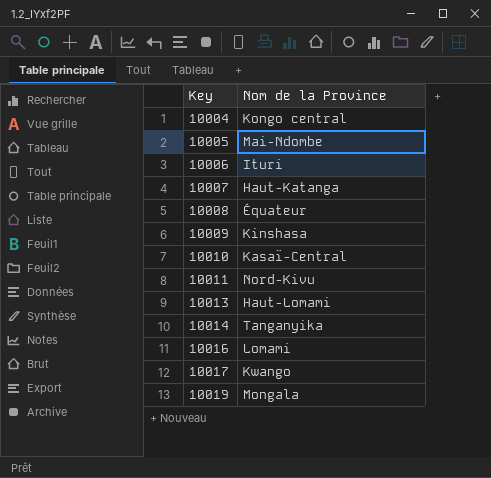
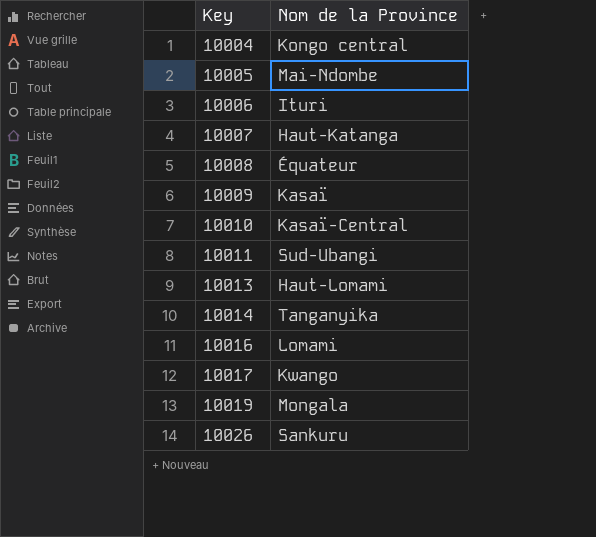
10009 | Nom de la Province: Kinshasa -> Kasaï
10011 | Nom de la Province: Nord-Kivu -> Sud-Ubangi
row 10026: none -> Sankuru

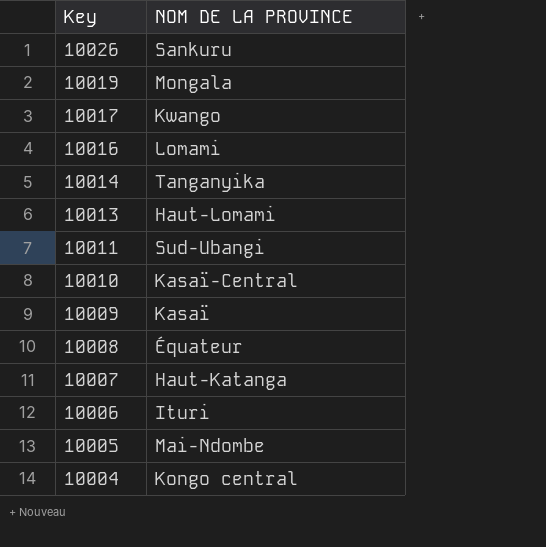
row order: Key ascending -> Key descending
column name: Nom de la Province -> NOM DE LA PROVINCE

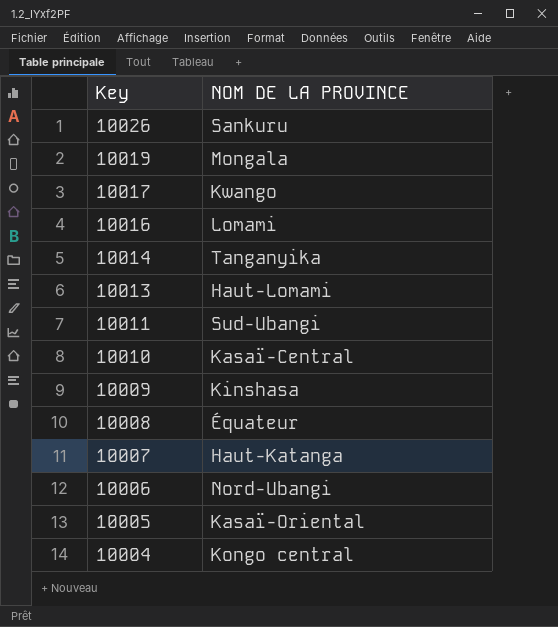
10009 | NOM DE LA PROVINCE: Kasaï -> Kinshasa
10006 | NOM DE LA PROVINCE: Ituri -> Nord-Ubangi
10005 | NOM DE LA PROVINCE: Mai-Ndombe -> Kasaï-Oriental

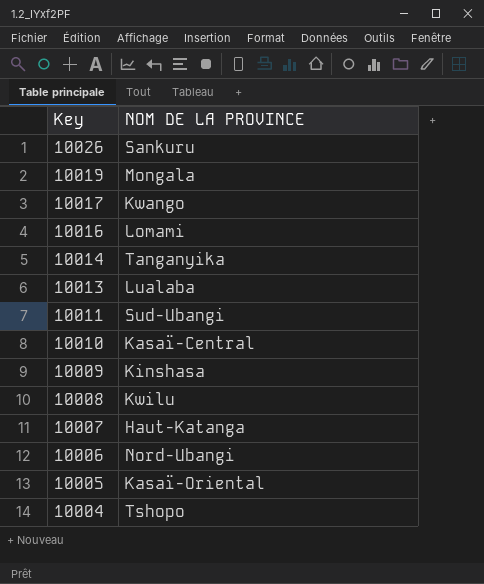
10013 | NOM DE LA PROVINCE: Haut-Lomami -> Lualaba
10008 | NOM DE LA PROVINCE: Équateur -> Kwilu
10004 | NOM DE LA PROVINCE: Kongo central -> Tshopo

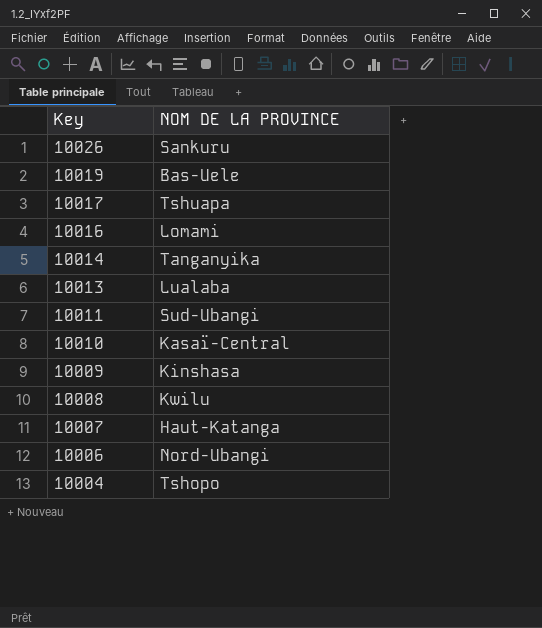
row 10005: Kasaï-Oriental -> none
10019 | NOM DE LA PROVINCE: Mongala -> Bas-Uele
10017 | NOM DE LA PROVINCE: Kwango -> Tshuapa

